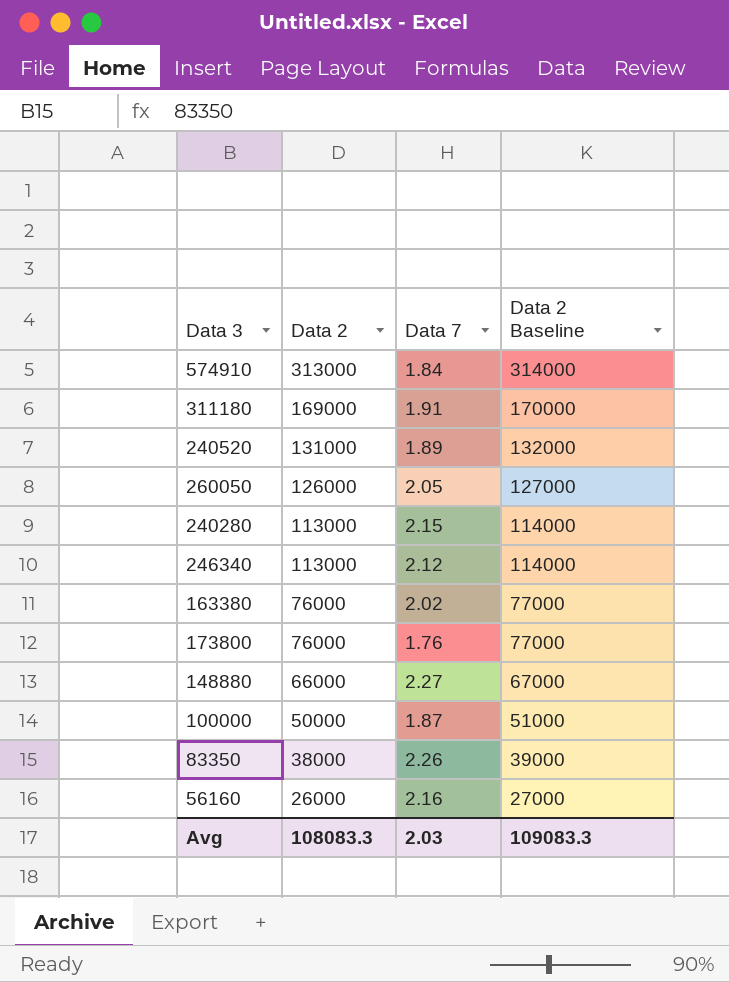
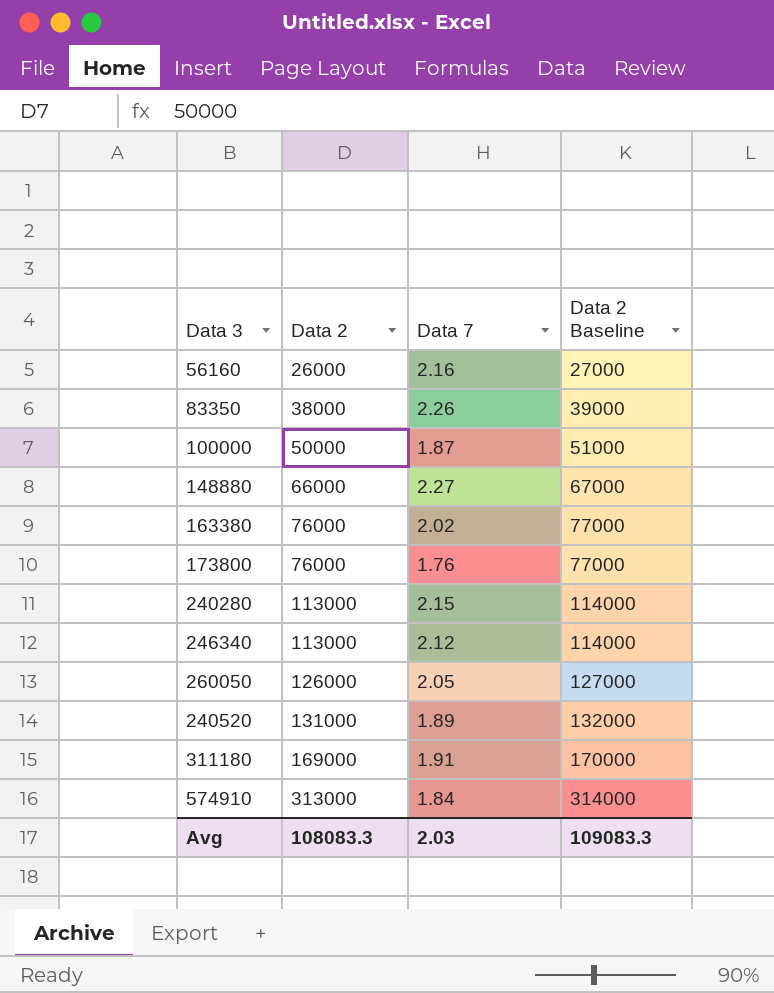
row order: Data 2 descending -> Data 2 ascending

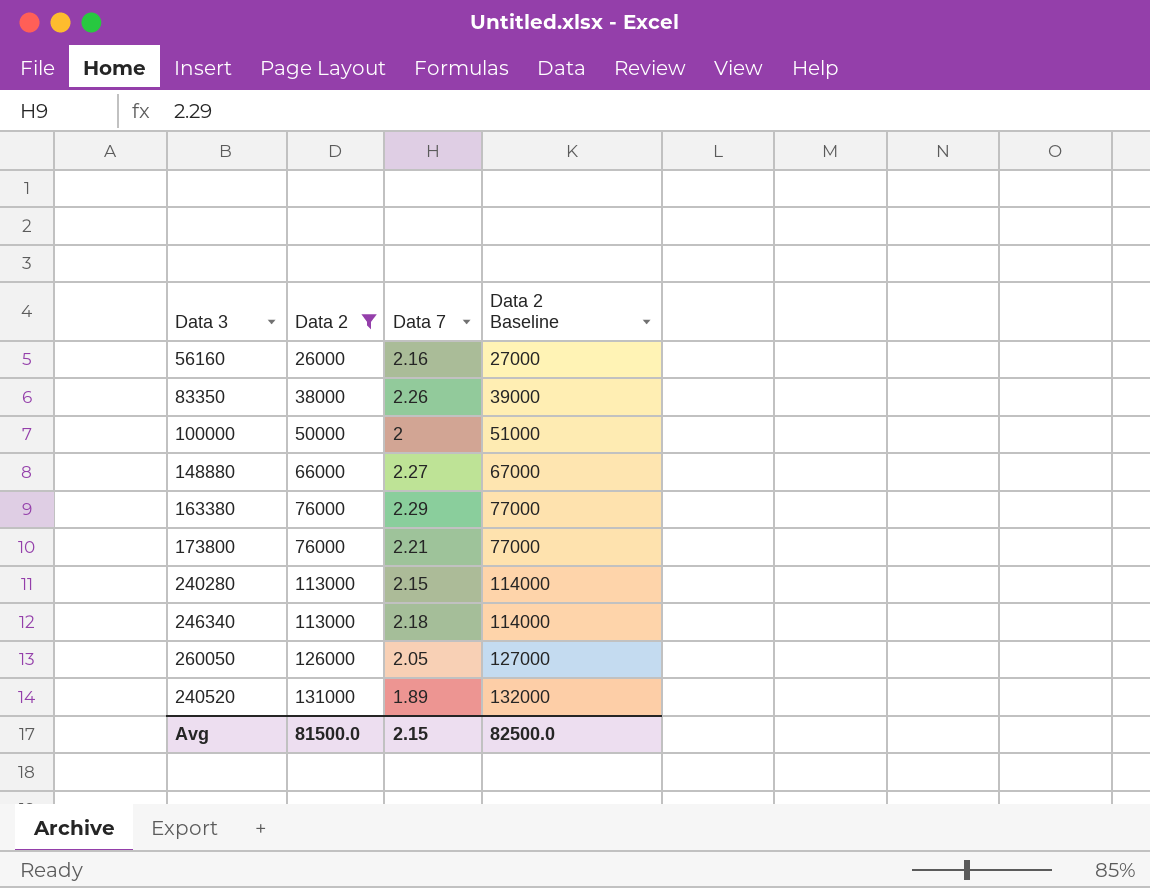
filter: none -> Data 2 <= 131000
100000 | Data 7: 1.87 -> 2
163380 | Data 7: 2.02 -> 2.29
173800 | Data 7: 1.76 -> 2.21
246340 | Data 7: 2.12 -> 2.18
Avg | Data 2: 108083.3 -> 81500.0
Avg | Data 7: 2.03 -> 2.15
Avg | Data 2 Baseline: 109083.3 -> 82500.0

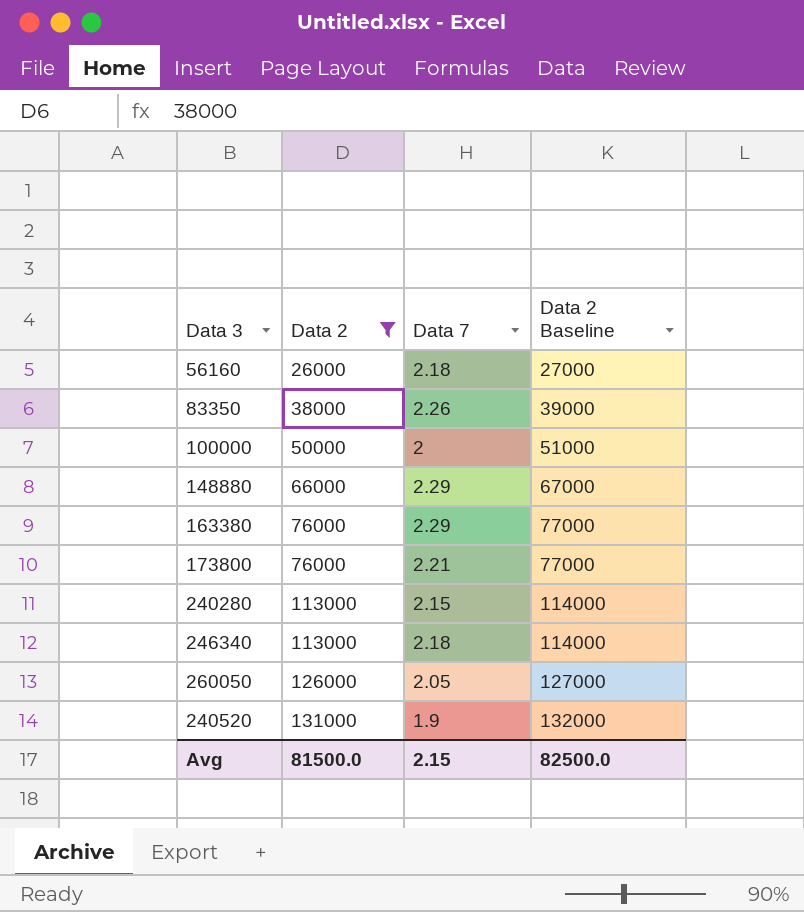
56160 | Data 7: 2.16 -> 2.18
148880 | Data 7: 2.27 -> 2.29
240520 | Data 7: 1.89 -> 1.9

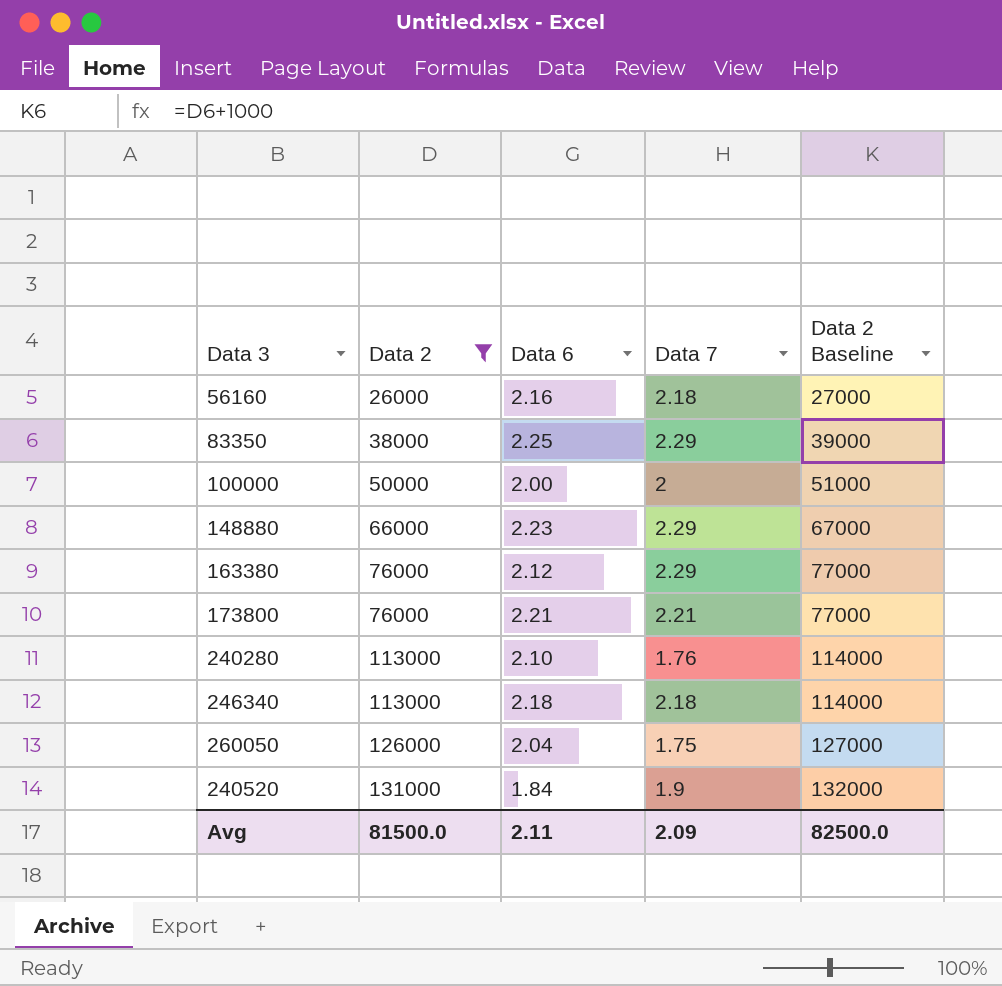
column Data 6 | position: none -> 3
83350 | Data 7: 2.26 -> 2.29
240280 | Data 7: 2.15 -> 1.76
260050 | Data 7: 2.05 -> 1.75
Avg | Data 7: 2.15 -> 2.09

